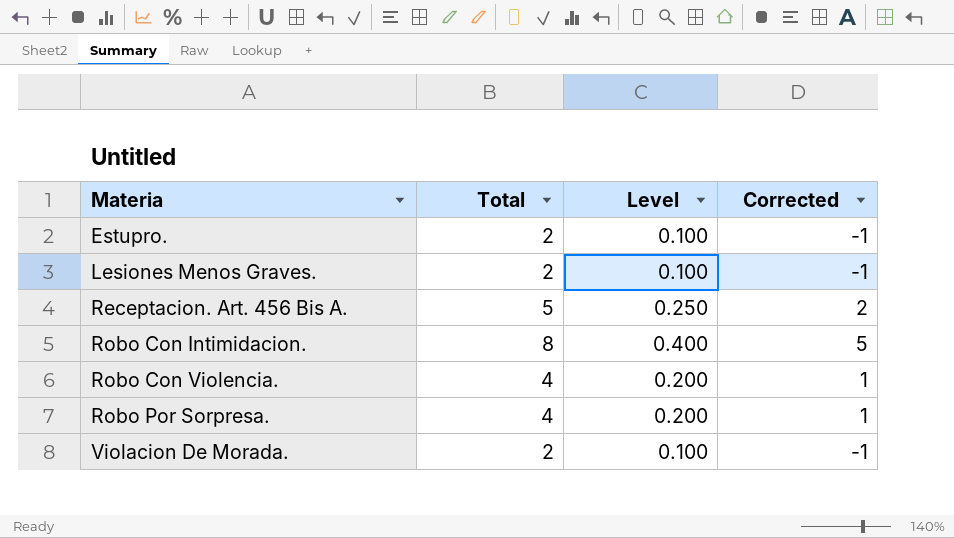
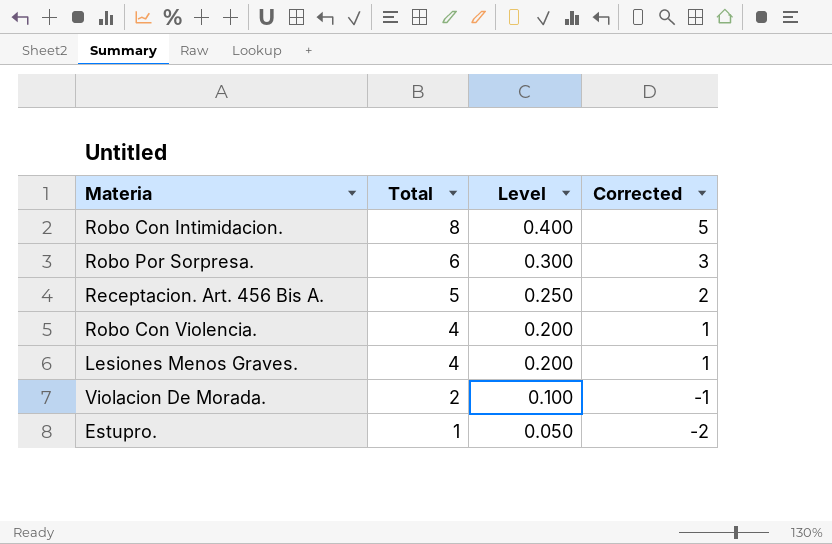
row order: Materia ascending -> Total descending
Robo Por Sorpresa. | Total: 4 -> 6
Robo Por Sorpresa. | Level: 0.200 -> 0.300
Robo Por Sorpresa. | Corrected: 1 -> 3
Lesiones Menos Graves. | Total: 2 -> 4
Lesiones Menos Graves. | Level: 0.100 -> 0.200
Lesiones Menos Graves. | Corrected: -1 -> 1
Estupro. | Total: 2 -> 1
Estupro. | Level: 0.100 -> 0.050
Estupro. | Corrected: -1 -> -2

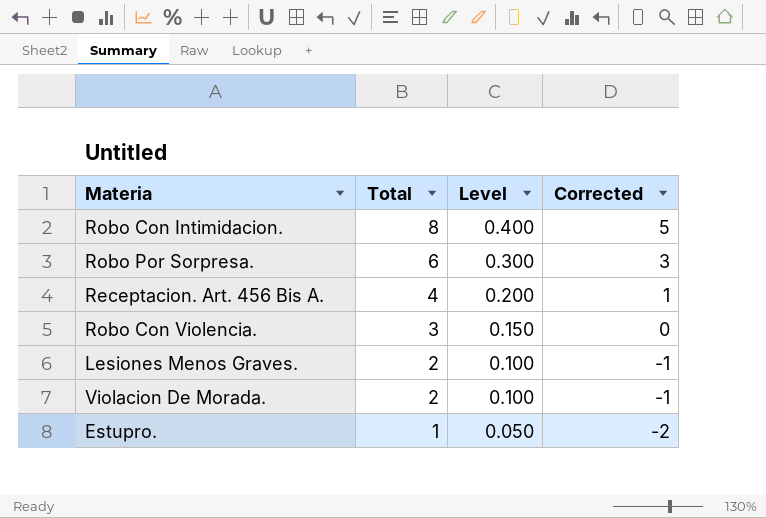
Receptacion. Art. 456 Bis A. | Total: 5 -> 4
Receptacion. Art. 456 Bis A. | Level: 0.250 -> 0.200
Receptacion. Art. 456 Bis A. | Corrected: 2 -> 1
Robo Con Violencia. | Total: 4 -> 3
Robo Con Violencia. | Level: 0.200 -> 0.150
Robo Con Violencia. | Corrected: 1 -> 0
Lesiones Menos Graves. | Total: 4 -> 2
Lesiones Menos Graves. | Level: 0.200 -> 0.100
Lesiones Menos Graves. | Corrected: 1 -> -1

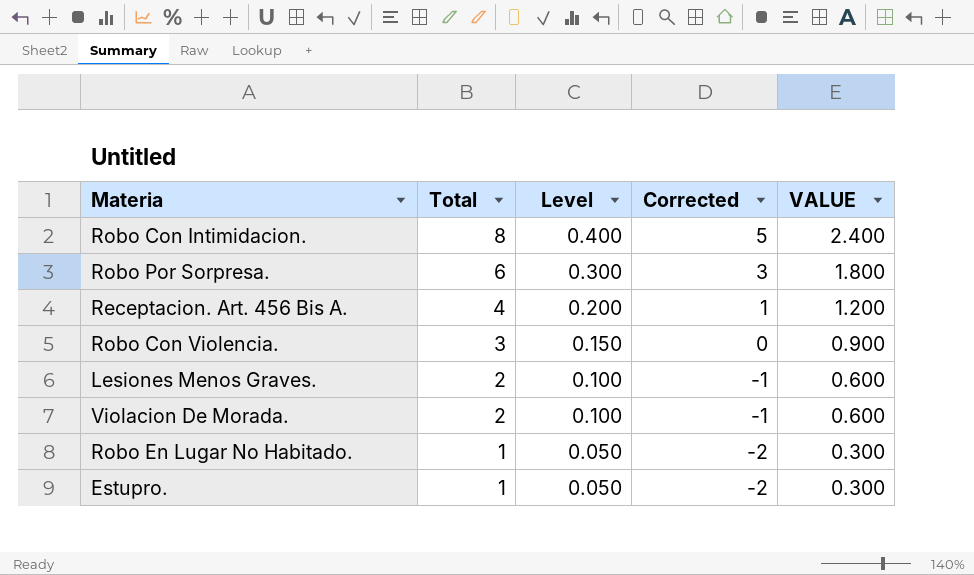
column VALUE | formula: none -> [Total] * 0.3
row Robo En Lugar No Habitado.: none -> 1 | 0.050 | -2 | 0.300

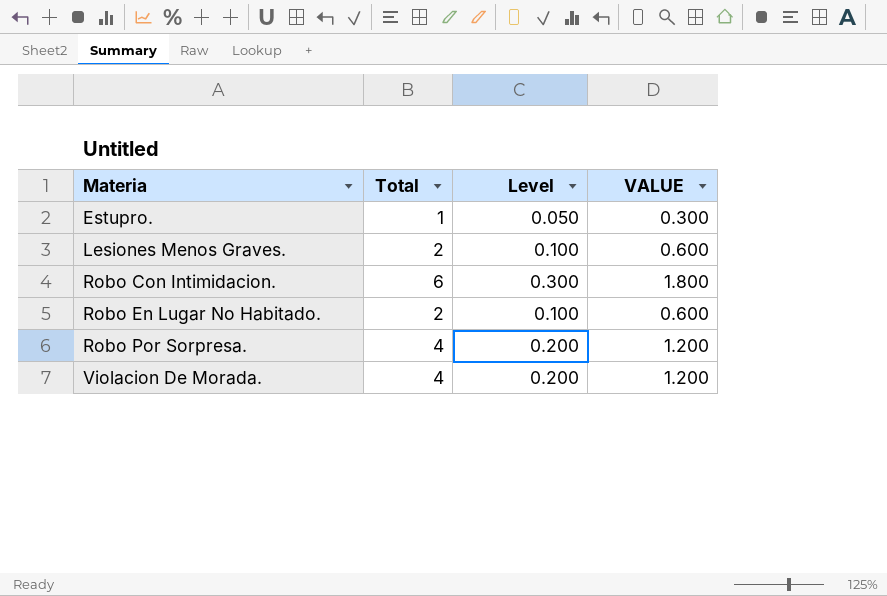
row order: Total descending -> Materia ascending
column Corrected | formula: [Total] - 3 -> none
row Receptacion. Art. 456 Bis A.: 4 | 0.200 | 1 | 1.200 -> none
row Robo Con Violencia.: 3 | 0.150 | 0 | 0.900 -> none
Robo Con Intimidacion. | Total: 8 -> 6
Robo Con Intimidacion. | Level: 0.400 -> 0.300
Robo Con Intimidacion. | VALUE: 2.400 -> 1.800
Robo En Lugar No Habitado. | Total: 1 -> 2
Robo En Lugar No Habitado. | Level: 0.050 -> 0.100
Robo En Lugar No Habitado. | VALUE: 0.300 -> 0.600
Robo Por Sorpresa. | Total: 6 -> 4
Robo Por Sorpresa. | Level: 0.300 -> 0.200
Robo Por Sorpresa. | VALUE: 1.800 -> 1.200
Violacion De Morada. | Total: 2 -> 4
Violacion De Morada. | Level: 0.100 -> 0.200
Violacion De Morada. | VALUE: 0.600 -> 1.200

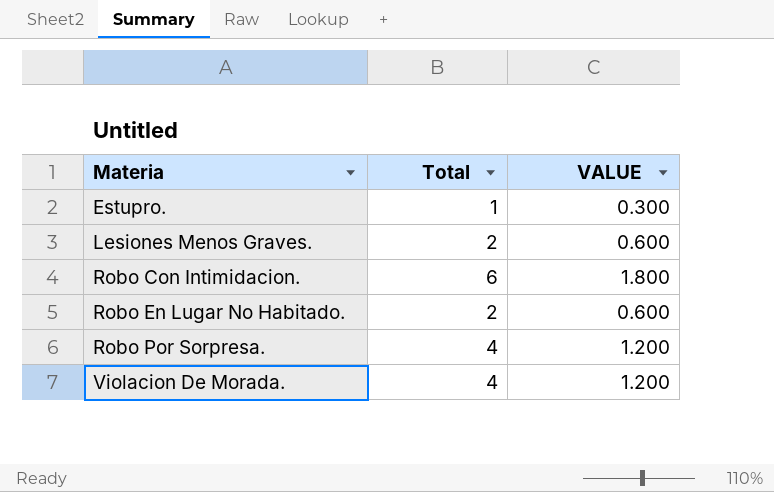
column Level | formula: [Total] * 0.05 -> none

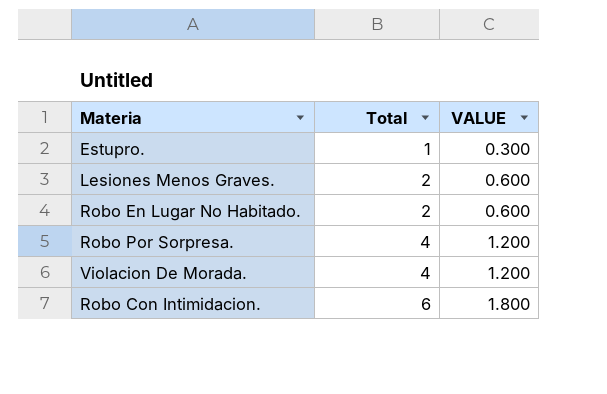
row order: Materia ascending -> Total ascending

